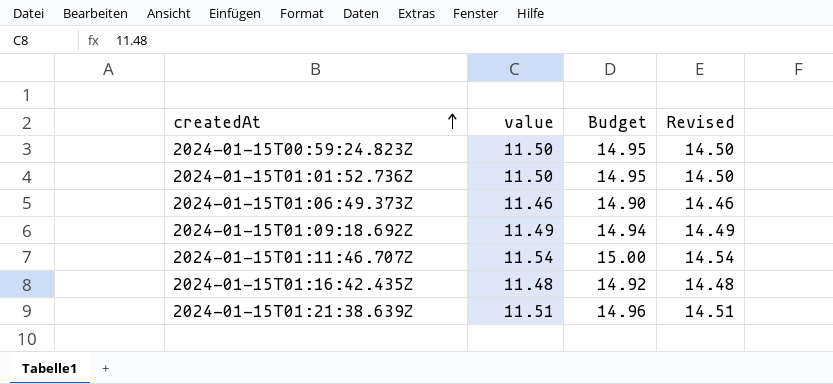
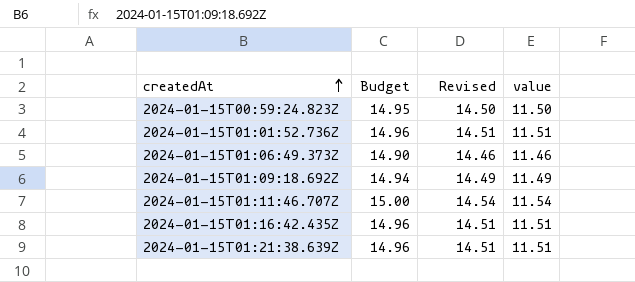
column value | position: 2 -> 4
2024-01-15T01:01:52.736Z | Budget: 14.95 -> 14.96
2024-01-15T01:01:52.736Z | Revised: 14.50 -> 14.51
2024-01-15T01:01:52.736Z | value: 11.50 -> 11.51
2024-01-15T01:16:42.435Z | Budget: 14.92 -> 14.96
2024-01-15T01:16:42.435Z | Revised: 14.48 -> 14.51
2024-01-15T01:16:42.435Z | value: 11.48 -> 11.51

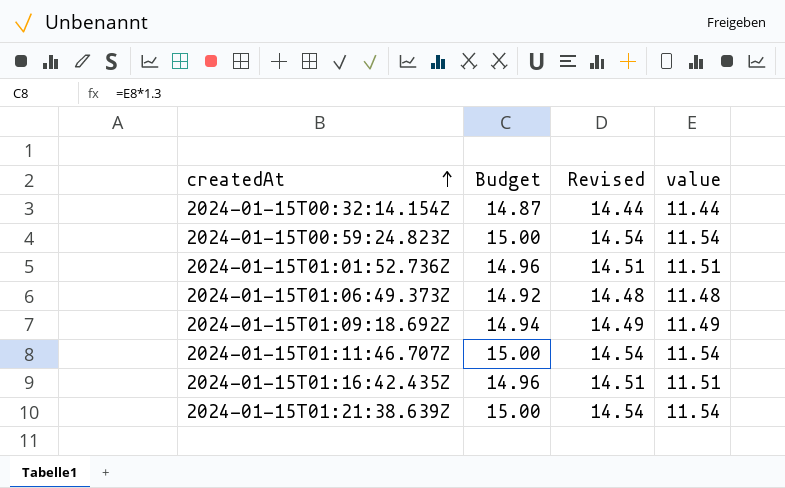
row 2024-01-15T00:32:14.154Z: none -> 14.87 | 14.44 | 11.44
2024-01-15T00:59:24.823Z | Budget: 14.95 -> 15.00
2024-01-15T00:59:24.823Z | Revised: 14.50 -> 14.54
2024-01-15T00:59:24.823Z | value: 11.50 -> 11.54
2024-01-15T01:06:49.373Z | Budget: 14.90 -> 14.92
2024-01-15T01:06:49.373Z | Revised: 14.46 -> 14.48
2024-01-15T01:06:49.373Z | value: 11.46 -> 11.48
2024-01-15T01:21:38.639Z | Budget: 14.96 -> 15.00
2024-01-15T01:21:38.639Z | Revised: 14.51 -> 14.54
2024-01-15T01:21:38.639Z | value: 11.51 -> 11.54

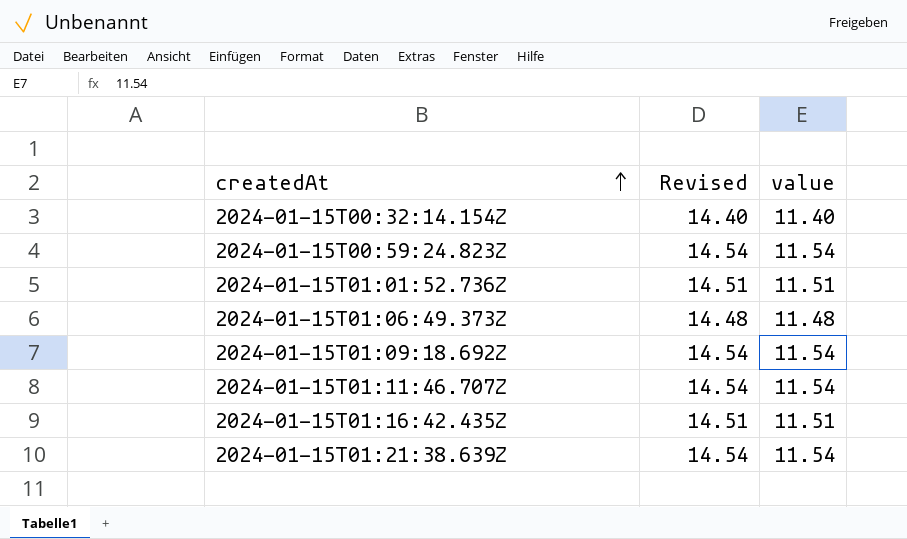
column Budget | formula: [value] * 1.3 -> none
2024-01-15T00:32:14.154Z | Revised: 14.44 -> 14.40
2024-01-15T00:32:14.154Z | value: 11.44 -> 11.40
2024-01-15T01:09:18.692Z | Revised: 14.49 -> 14.54
2024-01-15T01:09:18.692Z | value: 11.49 -> 11.54

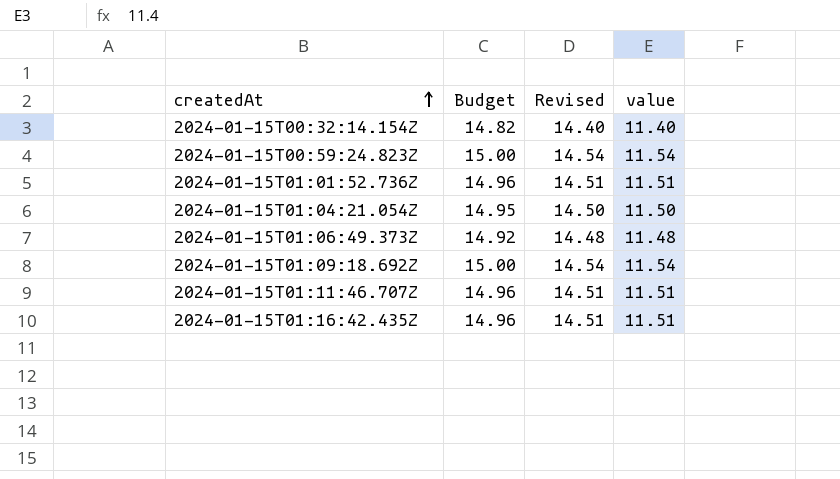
column Budget | formula: none -> [value] * 1.3
row 2024-01-15T01:21:38.639Z: 14.54 | 11.54 -> none
row 2024-01-15T01:04:21.054Z: none -> 14.95 | 14.50 | 11.50
2024-01-15T01:11:46.707Z | Revised: 14.54 -> 14.51
2024-01-15T01:11:46.707Z | value: 11.54 -> 11.51

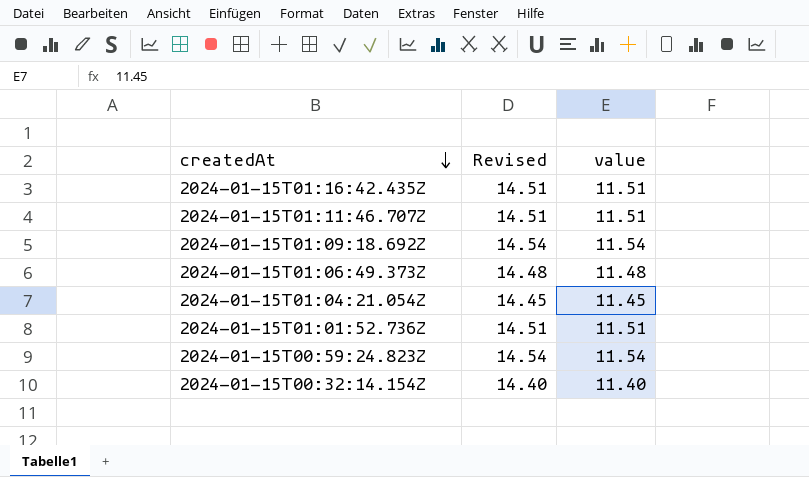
row order: createdAt ascending -> createdAt descending
column Budget | formula: [value] * 1.3 -> none
2024-01-15T01:04:21.054Z | Revised: 14.50 -> 14.45
2024-01-15T01:04:21.054Z | value: 11.50 -> 11.45

